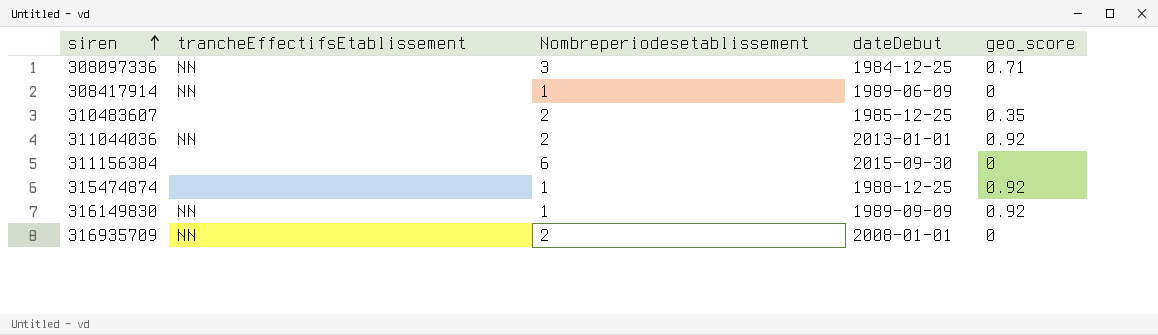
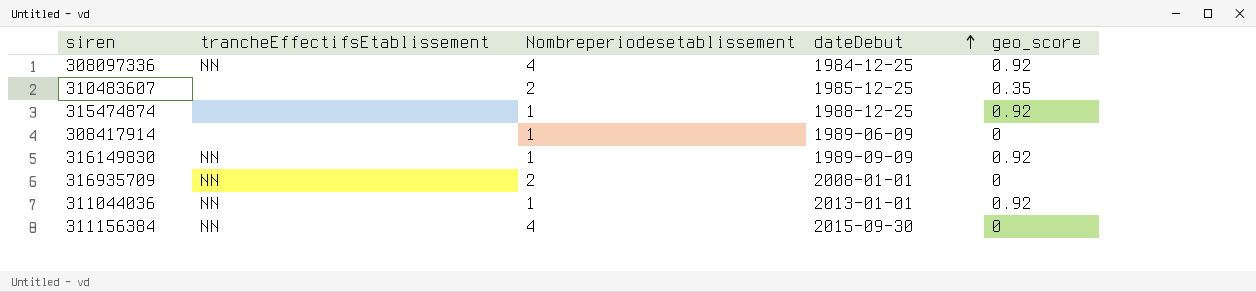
row order: siren ascending -> dateDebut ascending
308097336 | Nombreperiodesetablissement: 3 -> 4
308097336 | geo_score: 0.71 -> 0.92
308417914 | trancheEffectifsEtablissement: NN -> none
311044036 | Nombreperiodesetablissement: 2 -> 1
311156384 | trancheEffectifsEtablissement: none -> NN
311156384 | Nombreperiodesetablissement: 6 -> 4

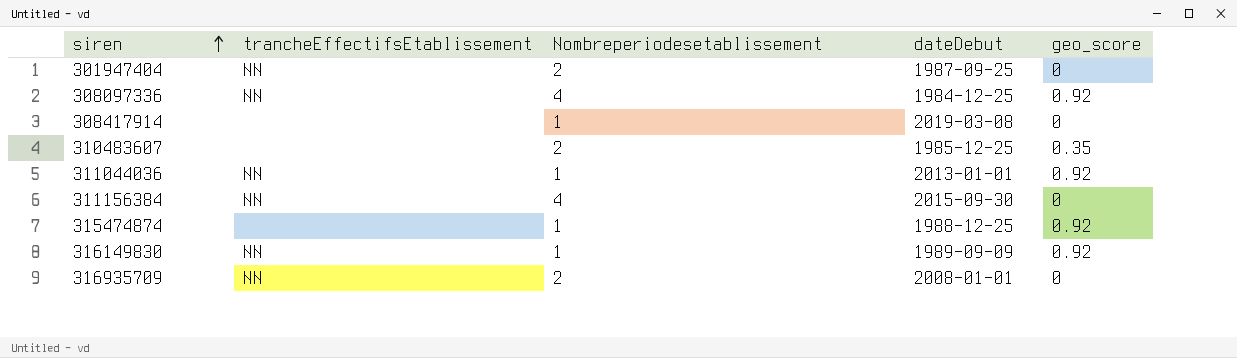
row order: dateDebut ascending -> siren ascending
row 301947404: none -> NN | 2 | 1987-09-25 | 0
308417914 | dateDebut: 1989-06-09 -> 2019-03-08

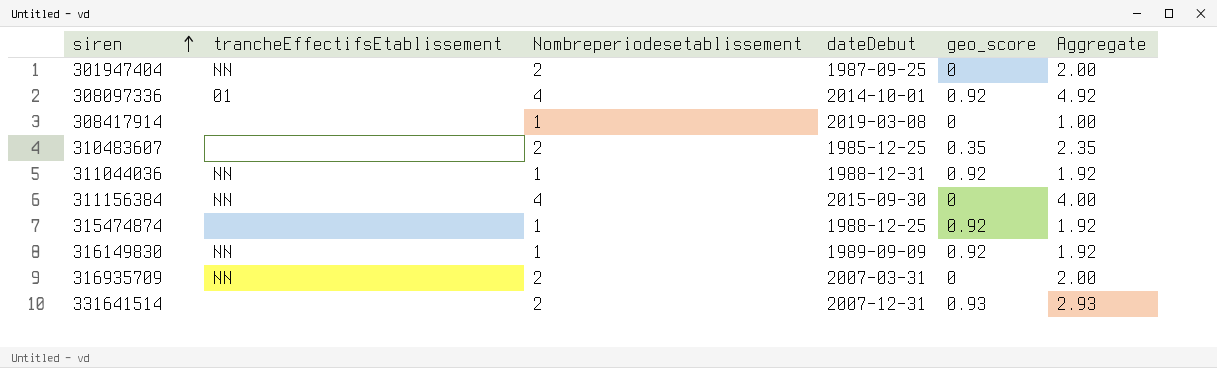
column Aggregate | formula: none -> [Nombreperiodesetablissement] + [geo_score]
308097336 | trancheEffectifsEtablissement: NN -> 01
308097336 | dateDebut: 1984-12-25 -> 2014-10-01
311044036 | dateDebut: 2013-01-01 -> 1988-12-31
316935709 | dateDebut: 2008-01-01 -> 2007-03-31
row 331641514: none -> none | 2 | 2007-12-31 | 0.93 | 2.93

